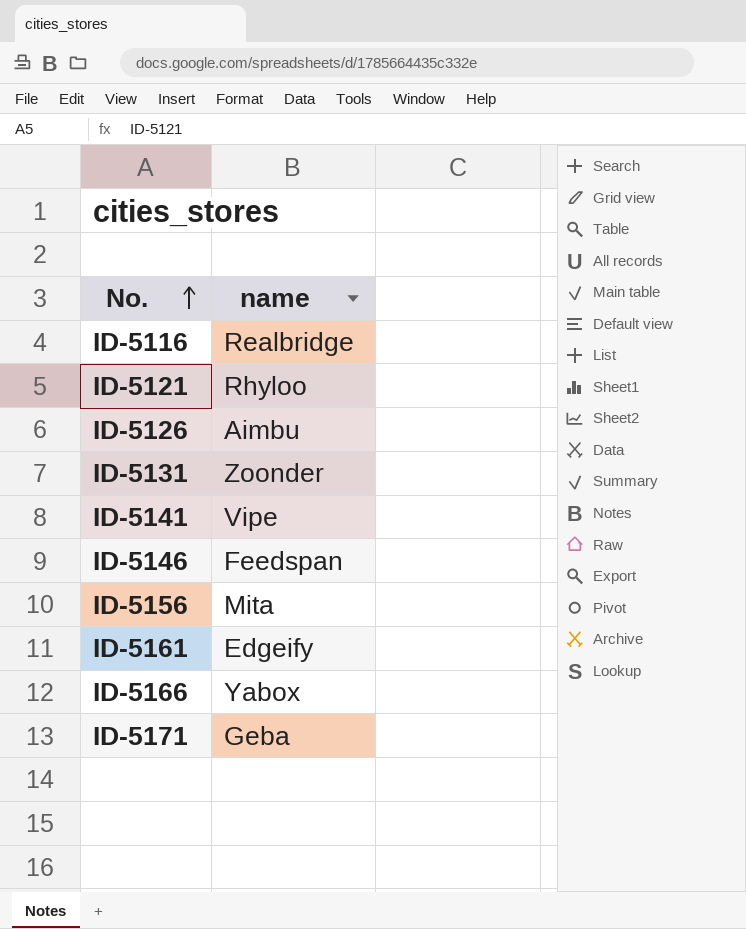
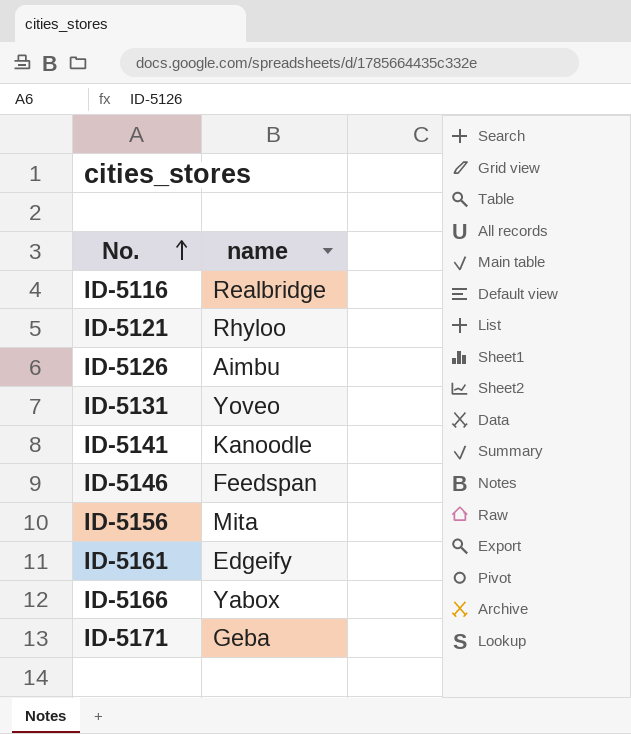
ID-5131 | name: Zoonder -> Yoveo
ID-5141 | name: Vipe -> Kanoodle

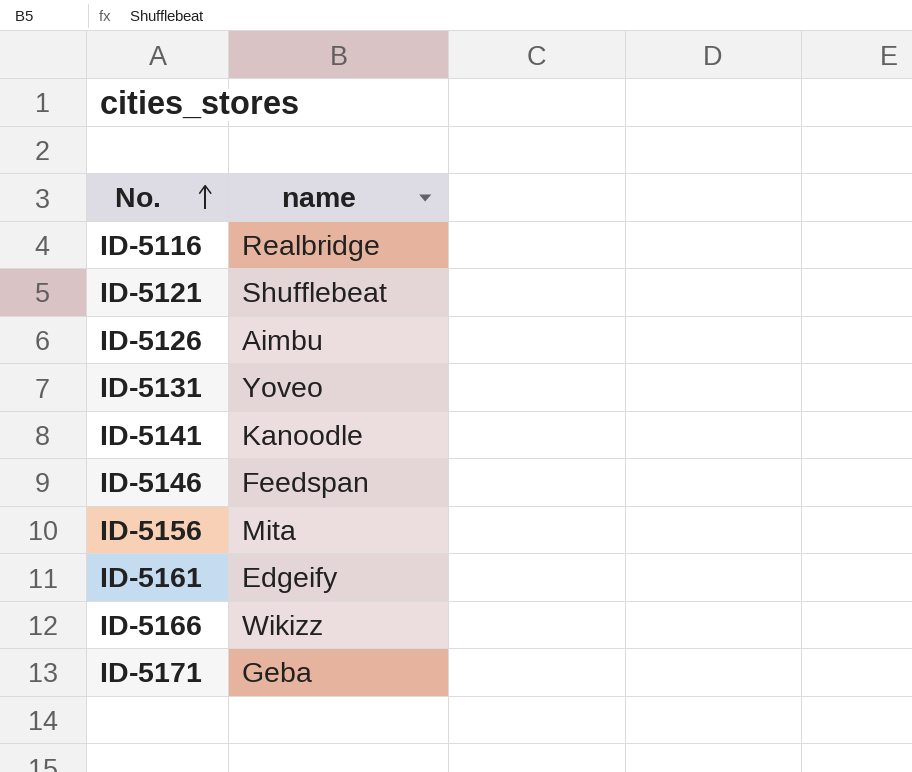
ID-5121 | name: Rhyloo -> Shufflebeat
ID-5166 | name: Yabox -> Wikizz

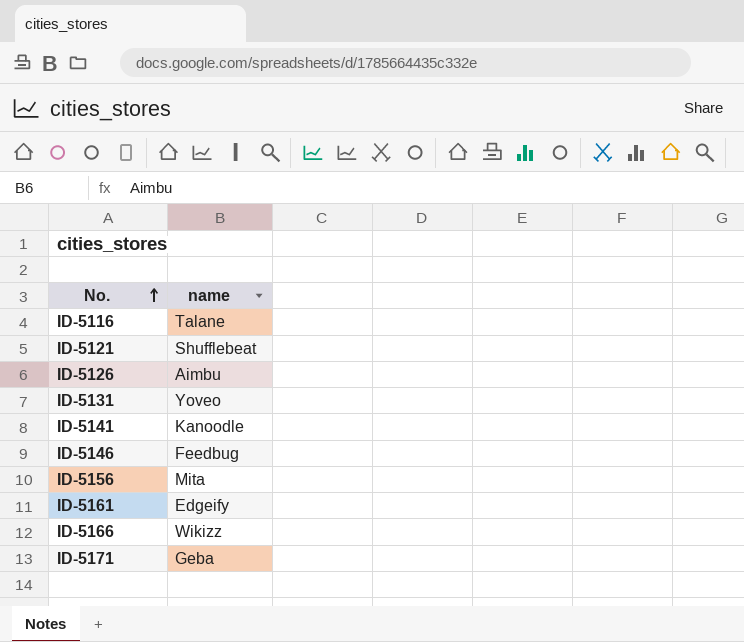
ID-5116 | name: Realbridge -> Talane
ID-5146 | name: Feedspan -> Feedbug

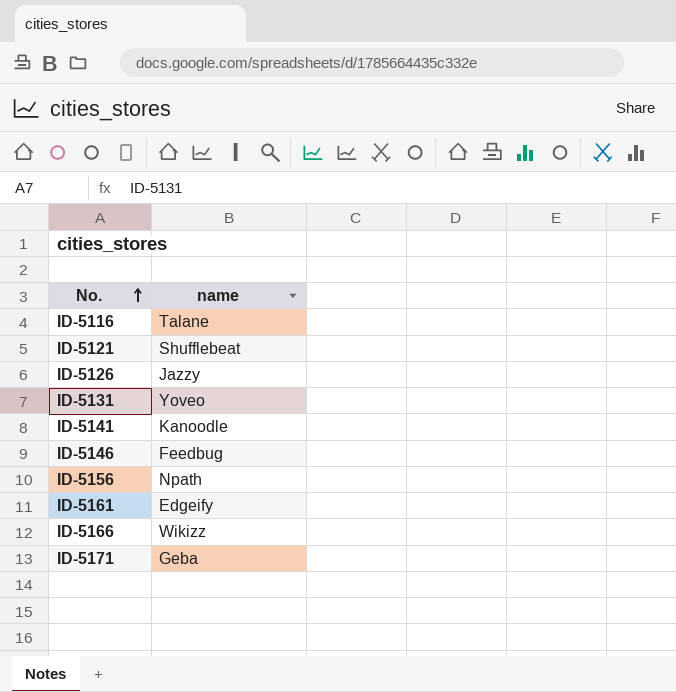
ID-5126 | name: Aimbu -> Jazzy
ID-5156 | name: Mita -> Npath

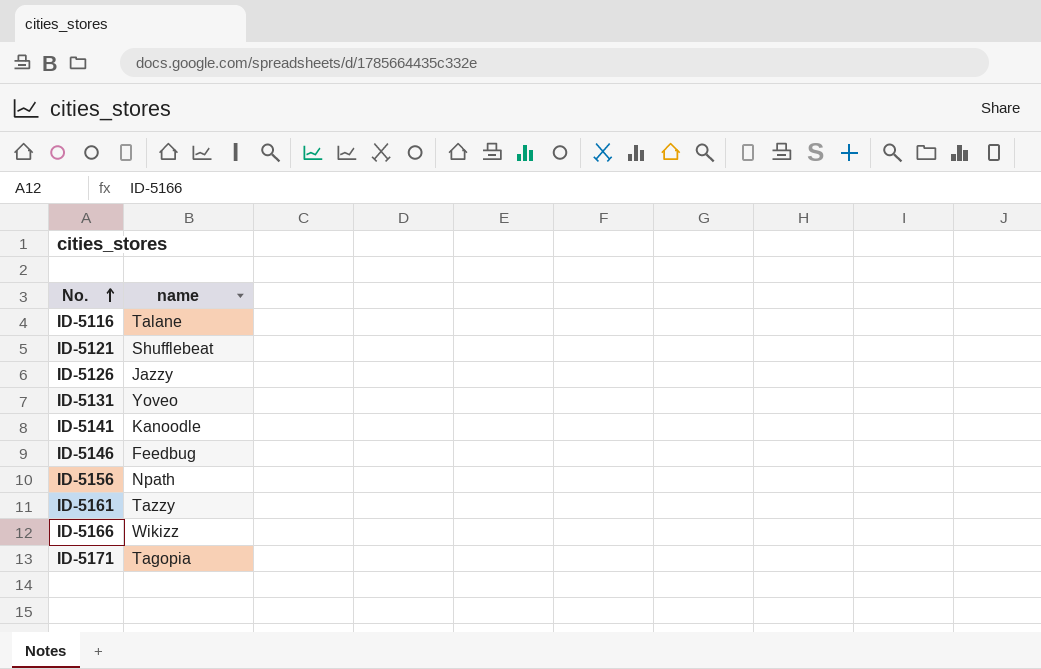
ID-5161 | name: Edgeify -> Tazzy
ID-5171 | name: Geba -> Tagopia

